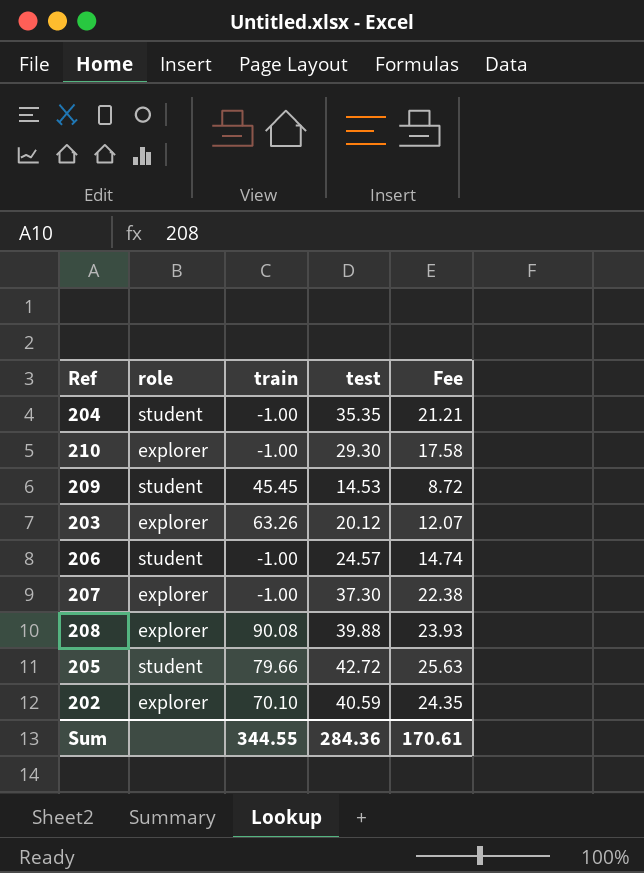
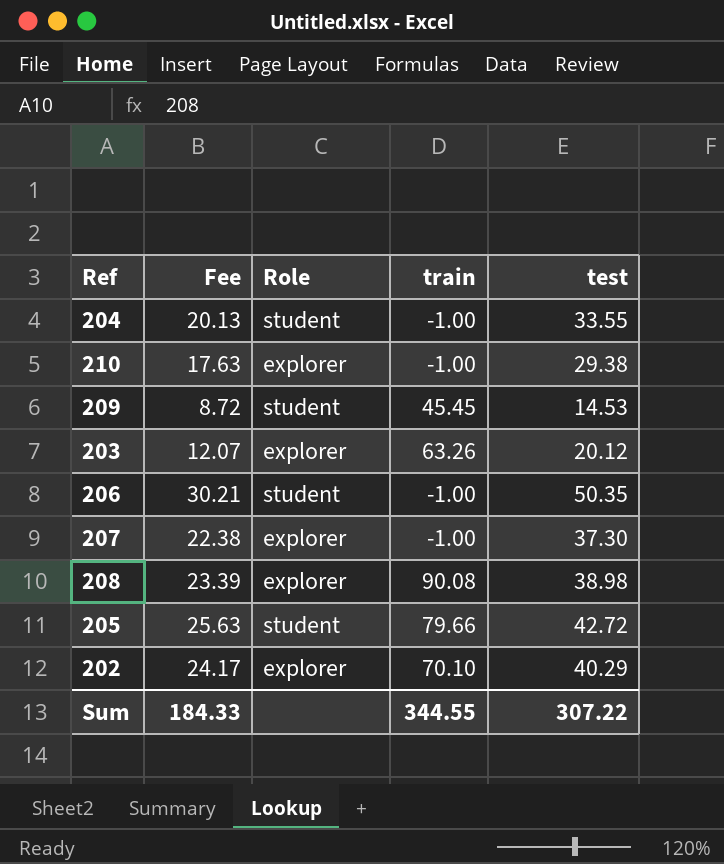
column Fee | position: 5 -> 2
column name: role -> Role
204 | Fee: 21.21 -> 20.13
204 | test: 35.35 -> 33.55
210 | Fee: 17.58 -> 17.63
210 | test: 29.30 -> 29.38
206 | Fee: 14.74 -> 30.21
206 | test: 24.57 -> 50.35
208 | Fee: 23.93 -> 23.39
208 | test: 39.88 -> 38.98
202 | Fee: 24.35 -> 24.17
202 | test: 40.59 -> 40.29
Sum | Fee: 170.61 -> 184.33
Sum | test: 284.36 -> 307.22

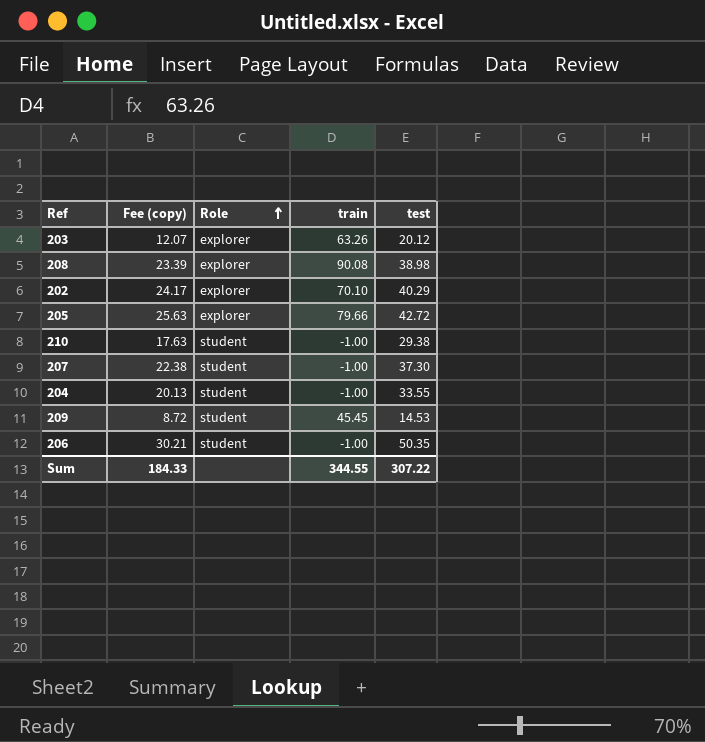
row order: none -> Role ascending
column name: Fee -> Fee (copy)
205 | Role: student -> explorer
210 | Role: explorer -> student
207 | Role: explorer -> student

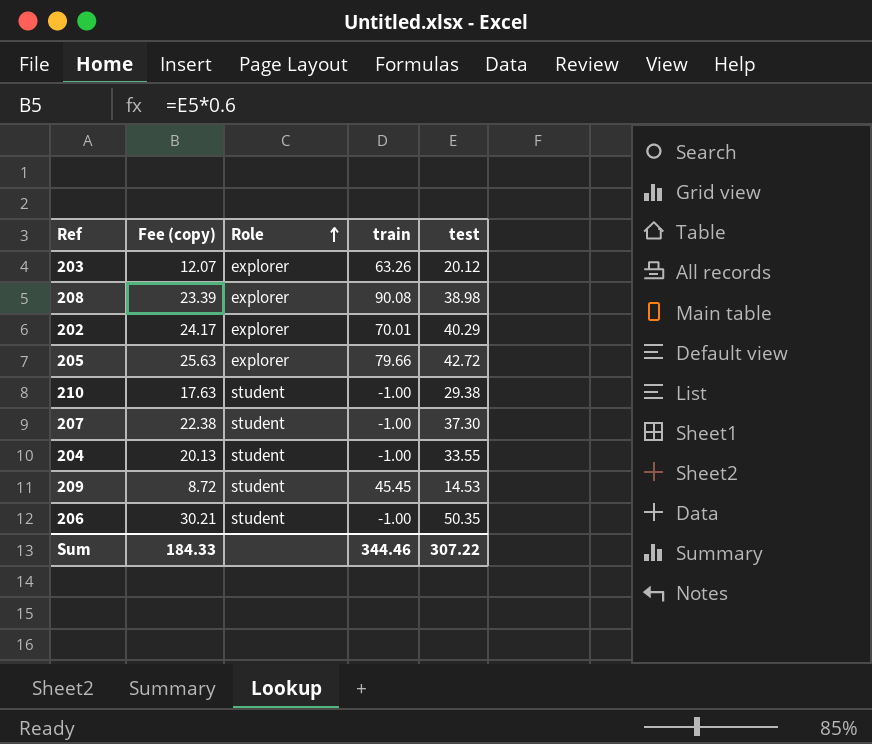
202 | train: 70.10 -> 70.01
Sum | train: 344.55 -> 344.46

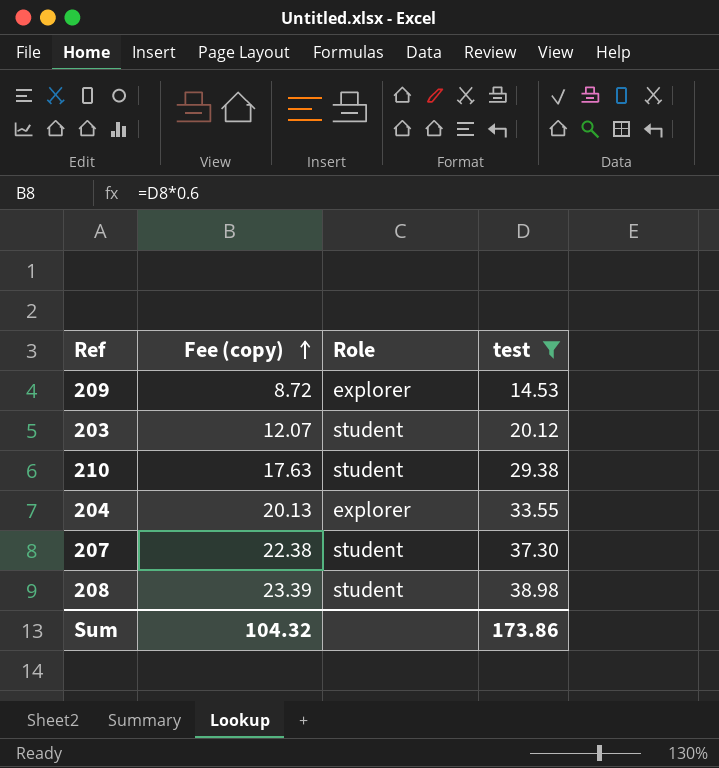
filter: none -> test <= 38.98
row order: Role ascending -> Fee (copy) ascending
column train | position: 4 -> none
209 | Role: student -> explorer
203 | Role: explorer -> student
204 | Role: student -> explorer
208 | Role: explorer -> student
Sum | Fee (copy): 184.33 -> 104.32
Sum | test: 307.22 -> 173.86

